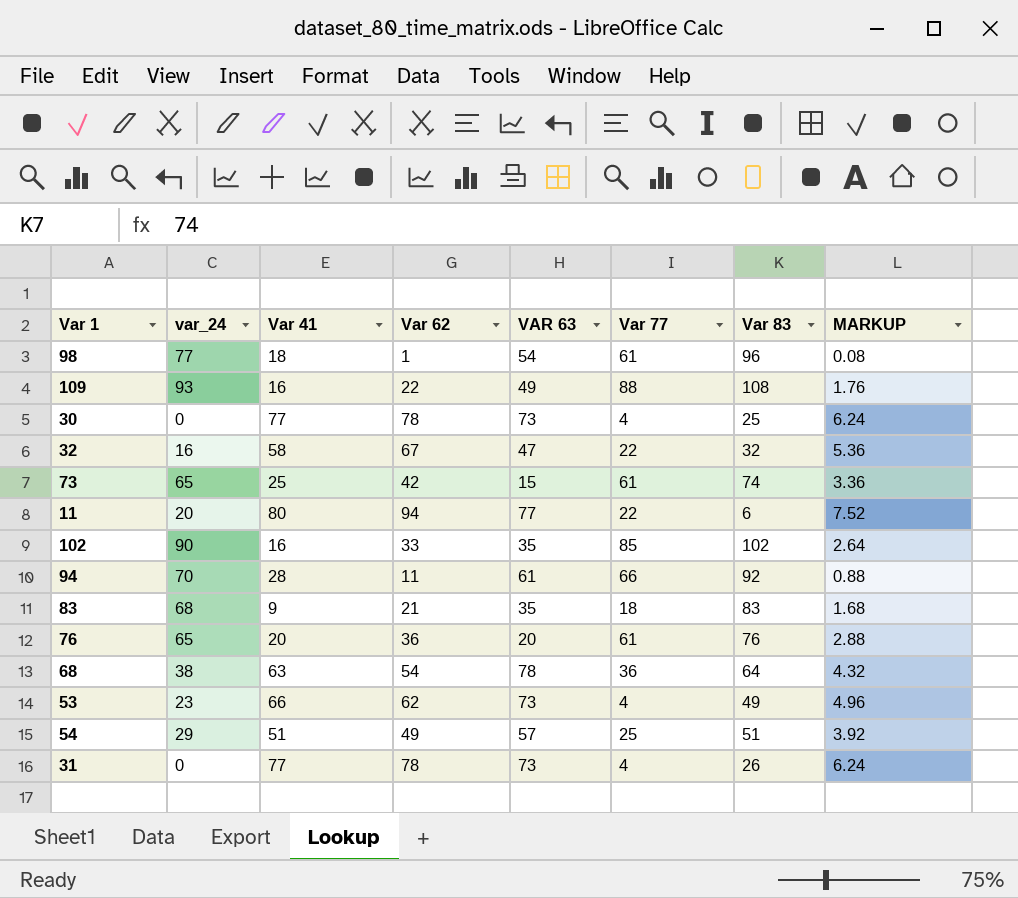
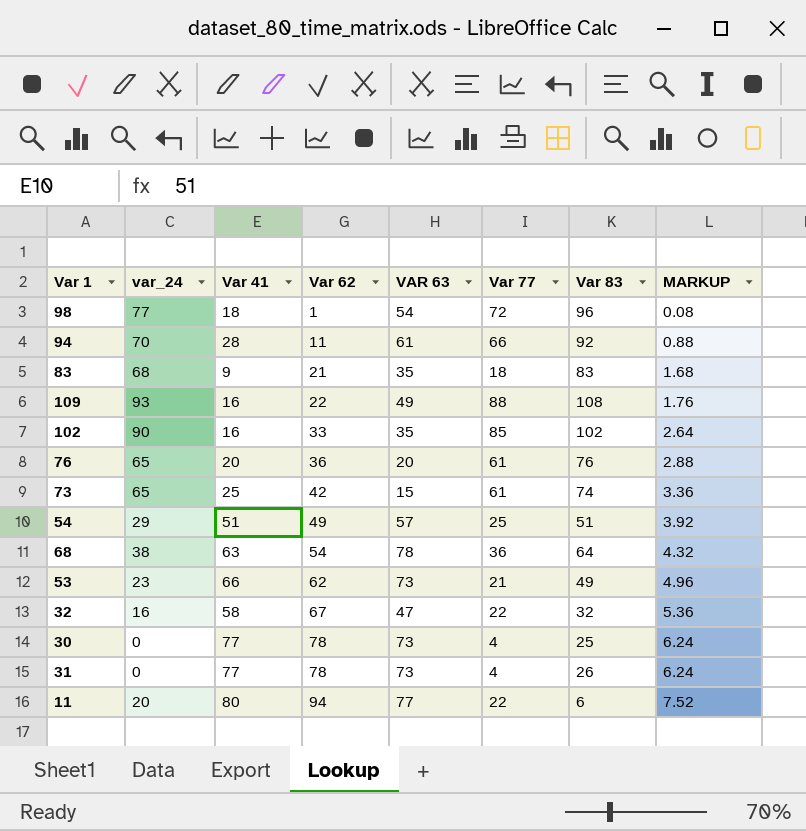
row order: none -> Var 62 ascending
98 | Var 77: 61 -> 72
53 | Var 77: 4 -> 21

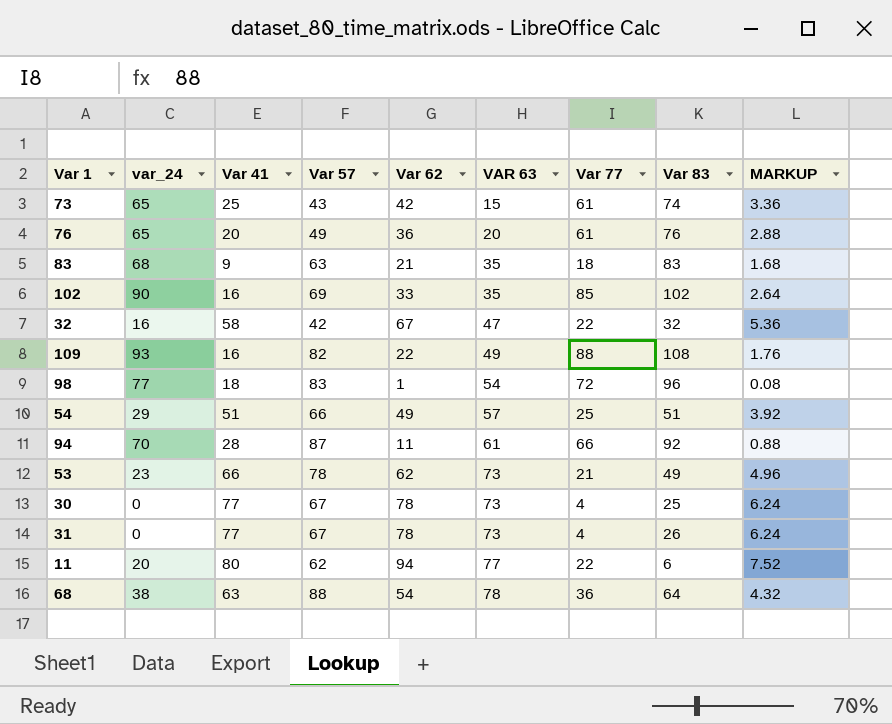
row order: Var 62 ascending -> VAR 63 ascending
column Var 57 | position: none -> 4

